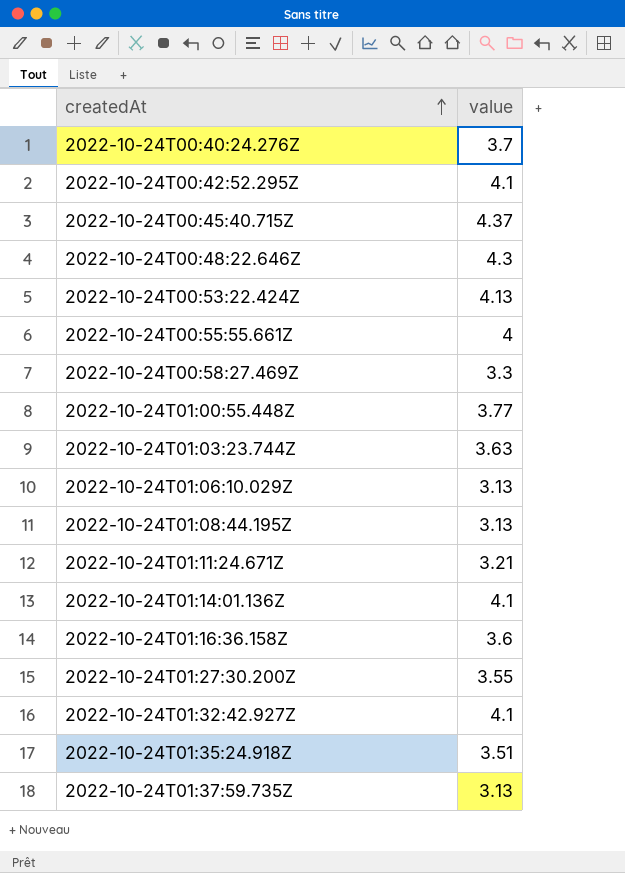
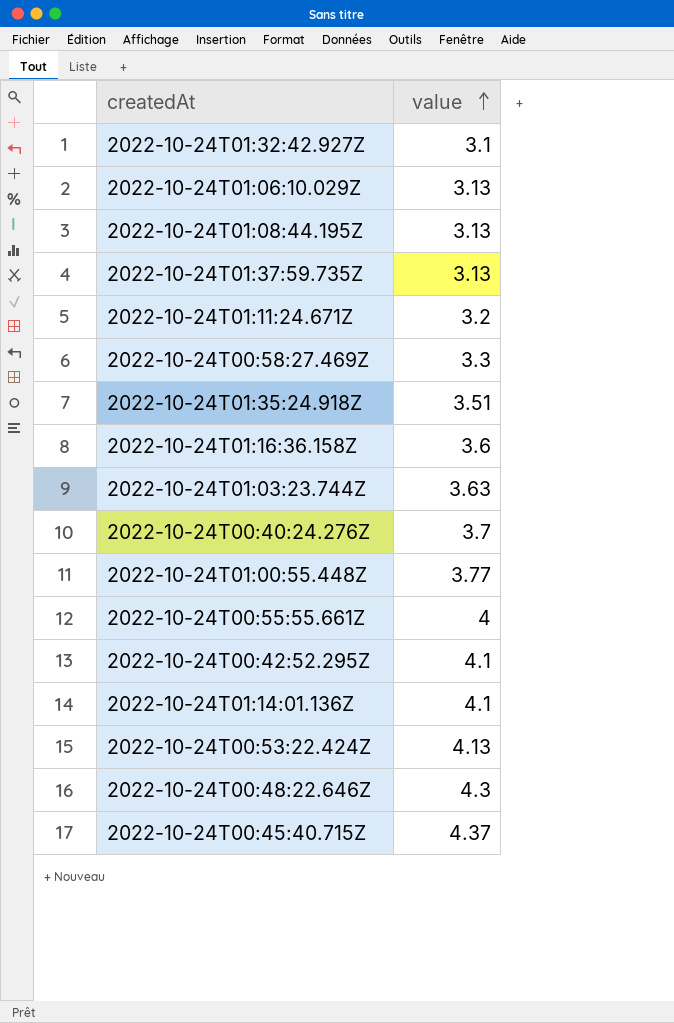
row order: createdAt ascending -> value ascending
row 2022-10-24T01:27:30.200Z: 3.55 -> none
2022-10-24T01:32:42.927Z | value: 4.1 -> 3.1
2022-10-24T01:11:24.671Z | value: 3.21 -> 3.2

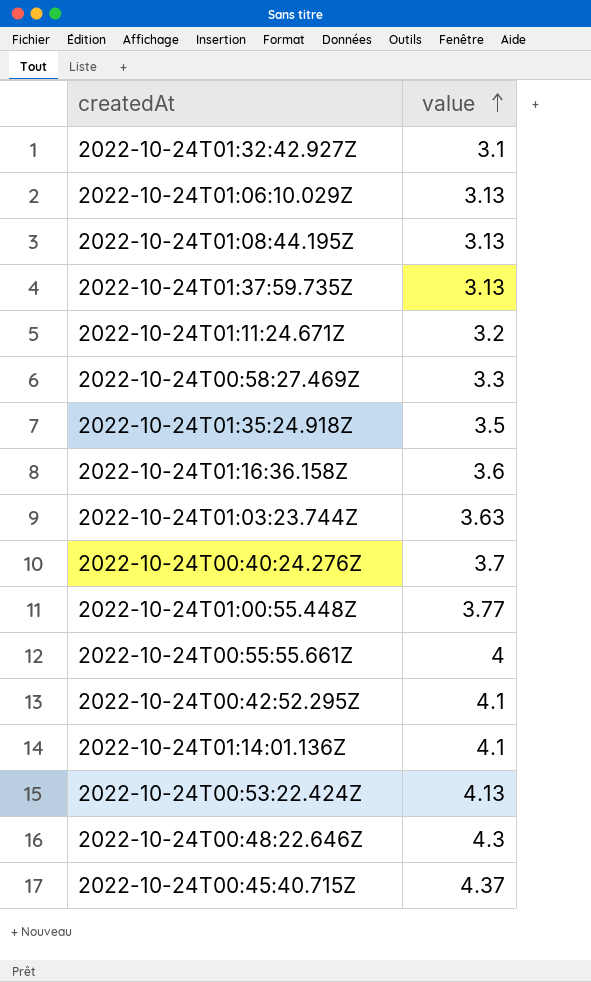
2022-10-24T01:35:24.918Z | value: 3.51 -> 3.5

